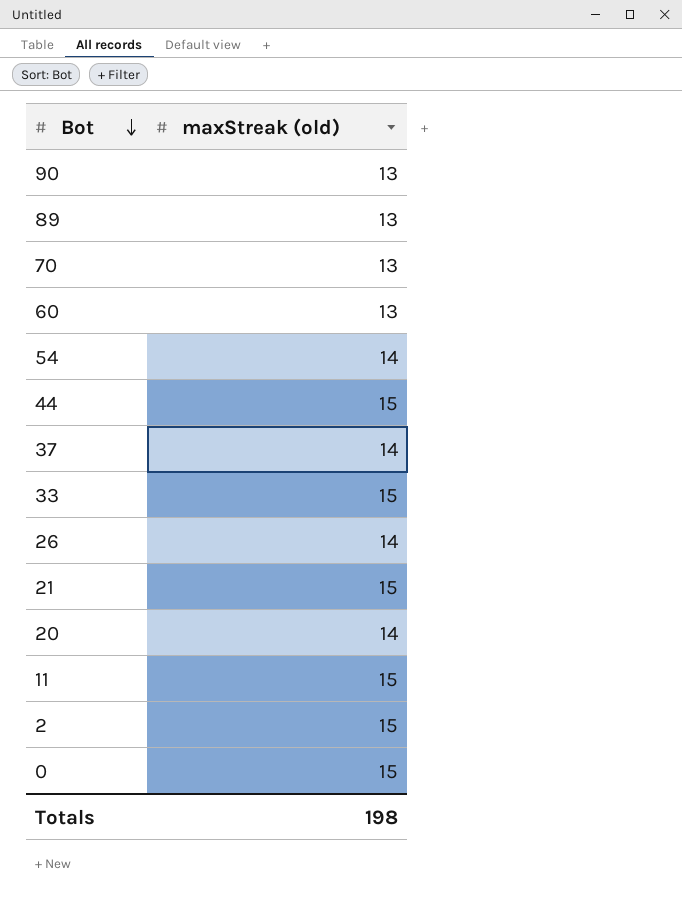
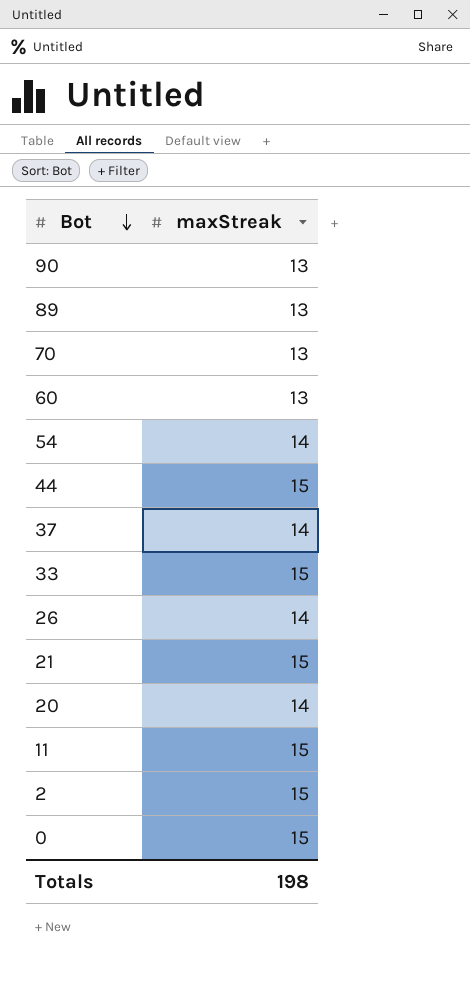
column name: maxStreak (old) -> maxStreak

